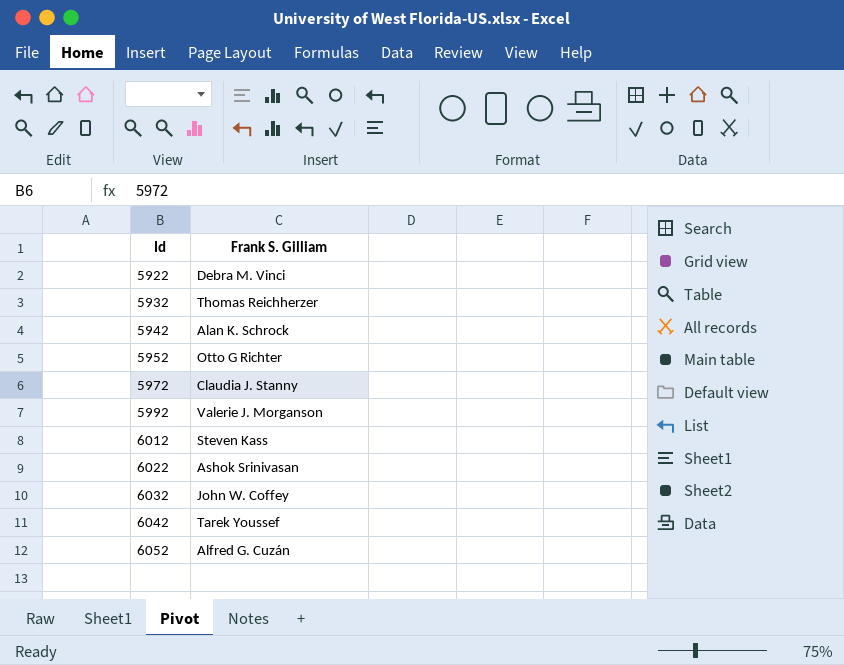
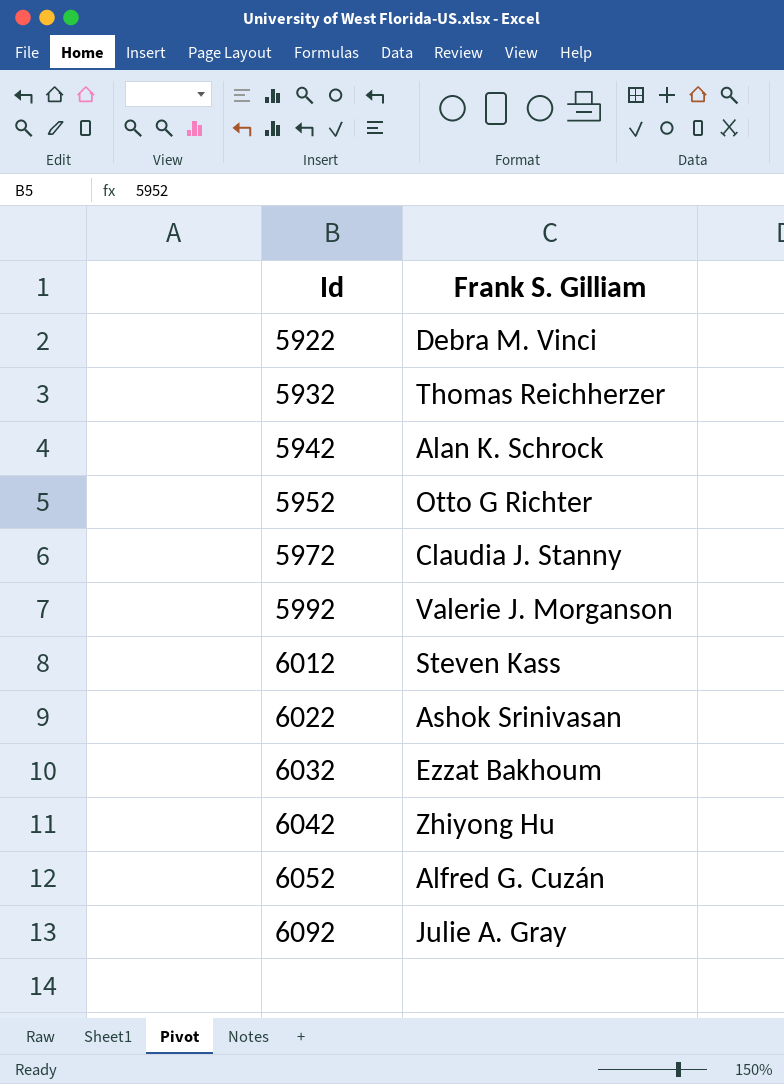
6032 | Frank S. Gilliam: John W. Coffey -> Ezzat Bakhoum
6042 | Frank S. Gilliam: Tarek Youssef -> Zhiyong Hu
row 6092: none -> Julie A. Gray

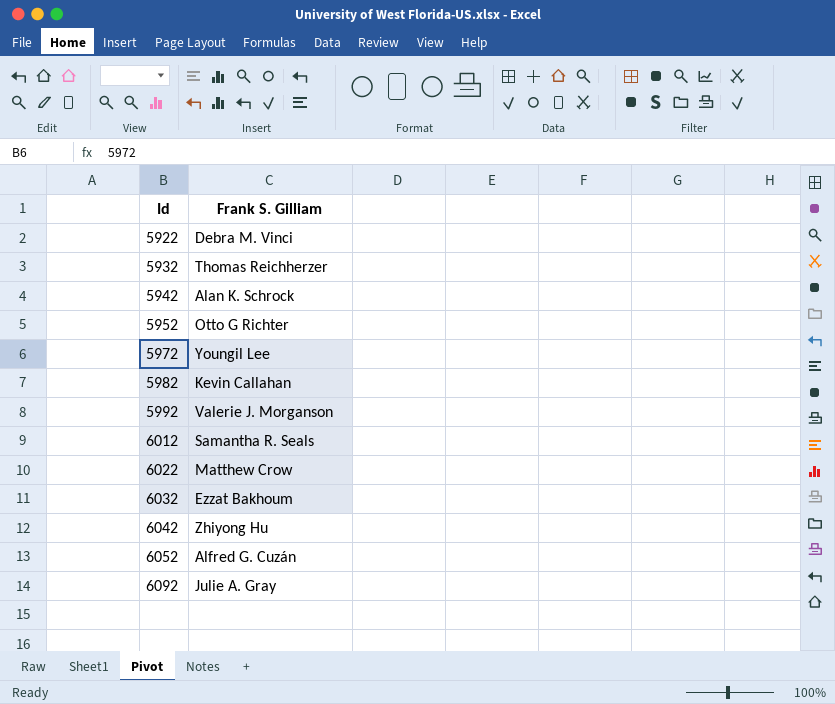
5972 | Frank S. Gilliam: Claudia J. Stanny -> Youngil Lee
row 5982: none -> Kevin Callahan
6012 | Frank S. Gilliam: Steven Kass -> Samantha R. Seals
6022 | Frank S. Gilliam: Ashok Srinivasan -> Matthew Crow

